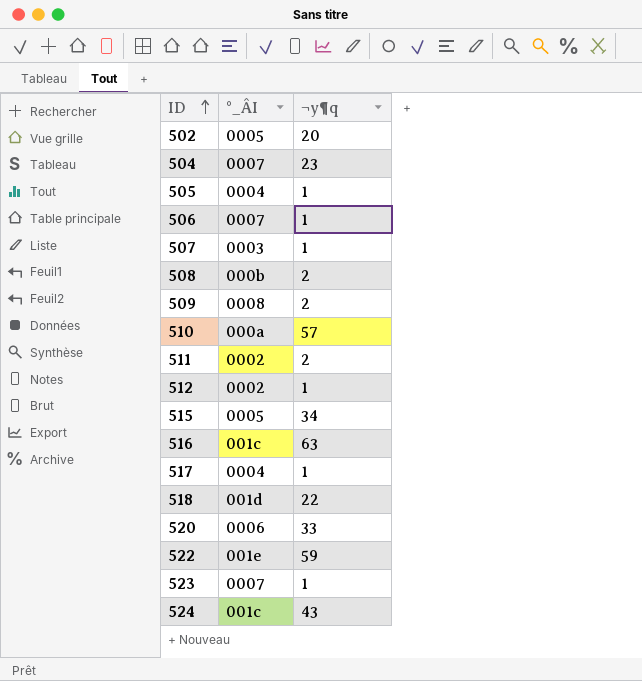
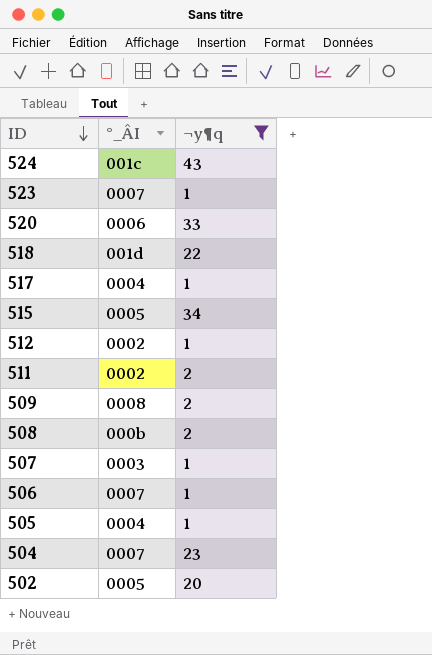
filter: none -> ¬y¶q <= 43
row order: ID ascending -> ID descending

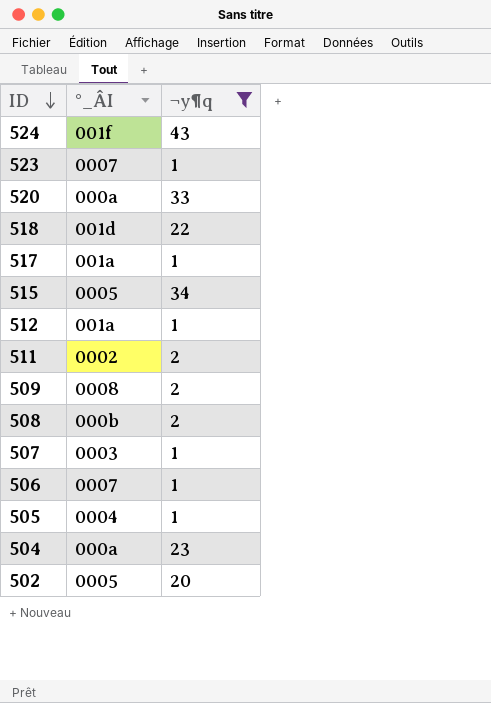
524 | °_ÂI: 001c -> 001f
520 | °_ÂI: 0006 -> 000a
517 | °_ÂI: 0004 -> 001a
512 | °_ÂI: 0002 -> 001a
504 | °_ÂI: 0007 -> 000a

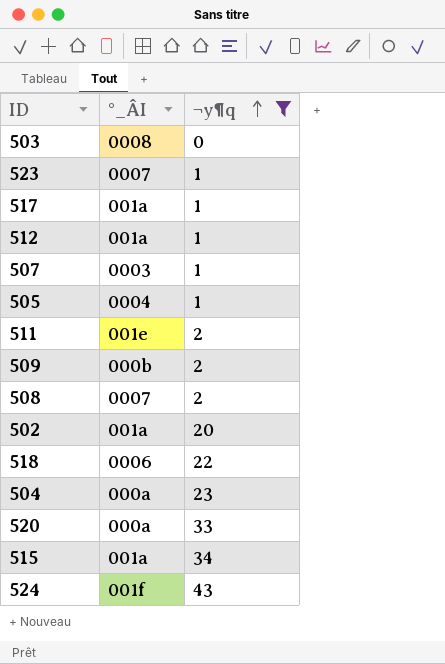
row order: ID descending -> ¬y¶q ascending
row 506: 0007 | 1 -> none
row 503: none -> 0008 | 0
511 | °_ÂI: 0002 -> 001e
509 | °_ÂI: 0008 -> 000b
508 | °_ÂI: 000b -> 0007
502 | °_ÂI: 0005 -> 001a
518 | °_ÂI: 001d -> 0006
515 | °_ÂI: 0005 -> 001a

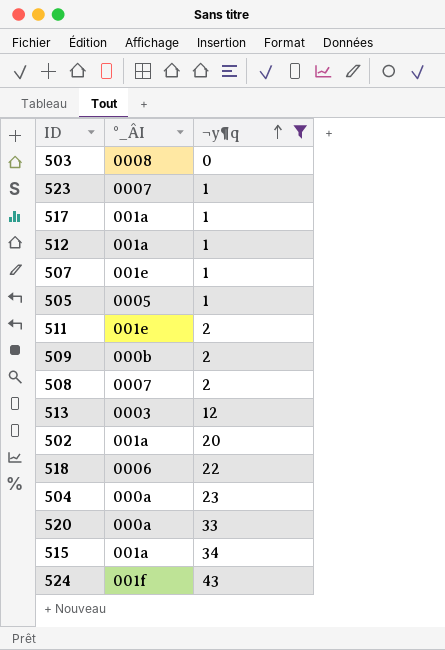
507 | °_ÂI: 0003 -> 001e
505 | °_ÂI: 0004 -> 0005
row 513: none -> 0003 | 12

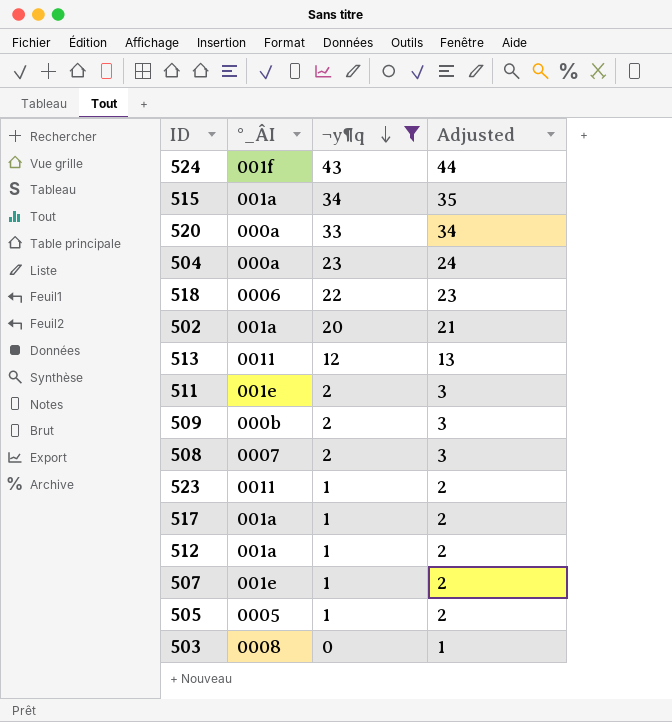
row order: ¬y¶q ascending -> ¬y¶q descending
column Adjusted | formula: none -> [¬y¶q] + 1
513 | °_ÂI: 0003 -> 0011
523 | °_ÂI: 0007 -> 0011

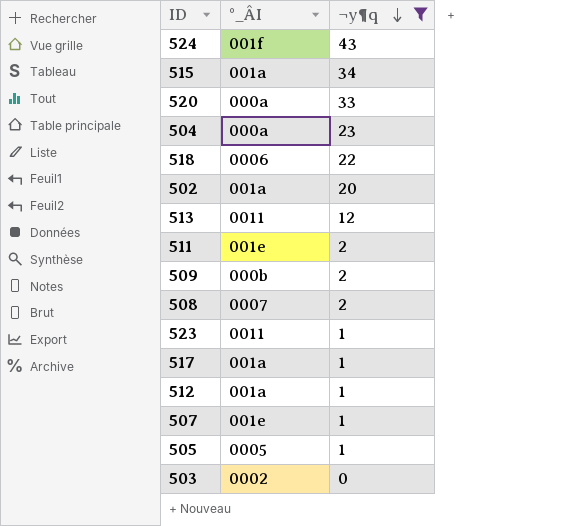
column Adjusted | formula: [¬y¶q] + 1 -> none
503 | °_ÂI: 0008 -> 0002

